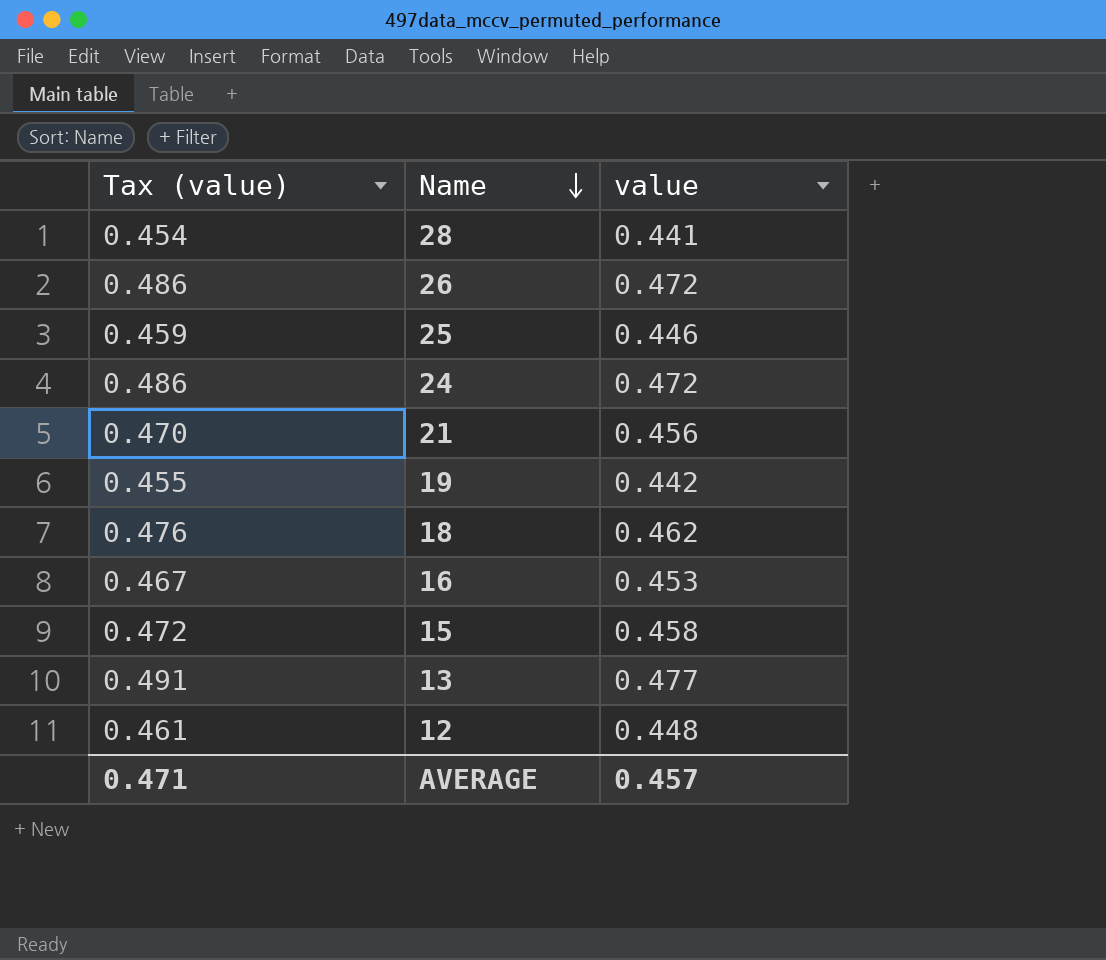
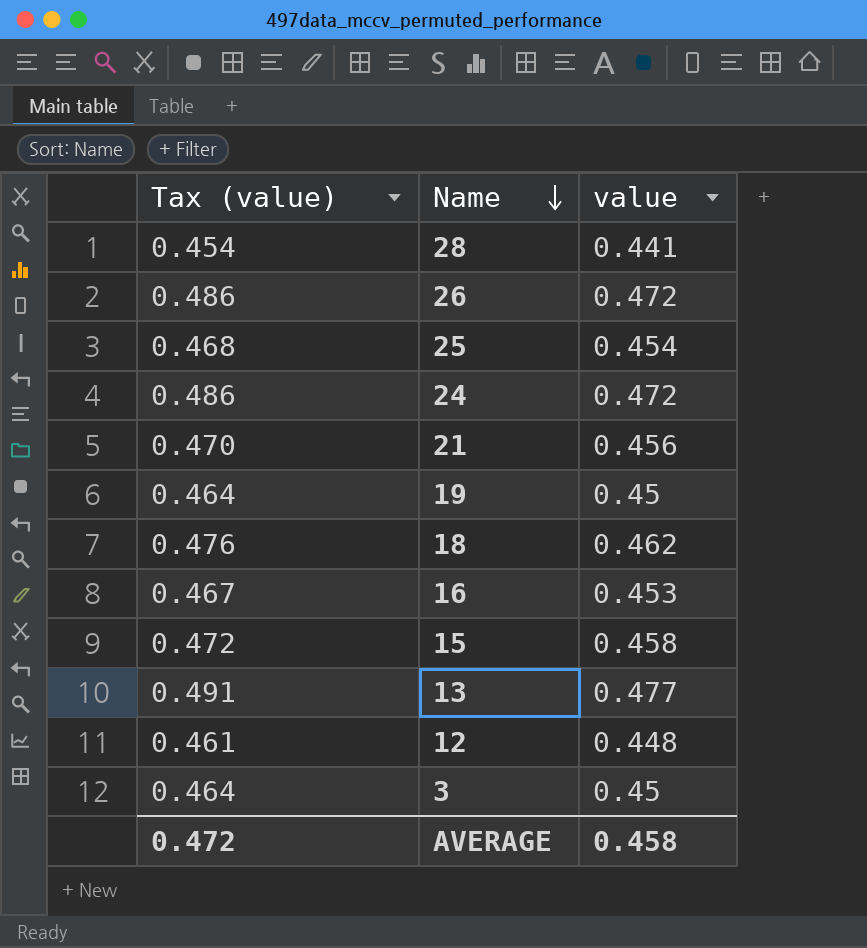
25 | Tax (value): 0.459 -> 0.468
25 | value: 0.446 -> 0.454
19 | Tax (value): 0.455 -> 0.464
19 | value: 0.442 -> 0.45
row 3: none -> 0.464 | 0.45
AVERAGE | Tax (value): 0.471 -> 0.472
AVERAGE | value: 0.457 -> 0.458

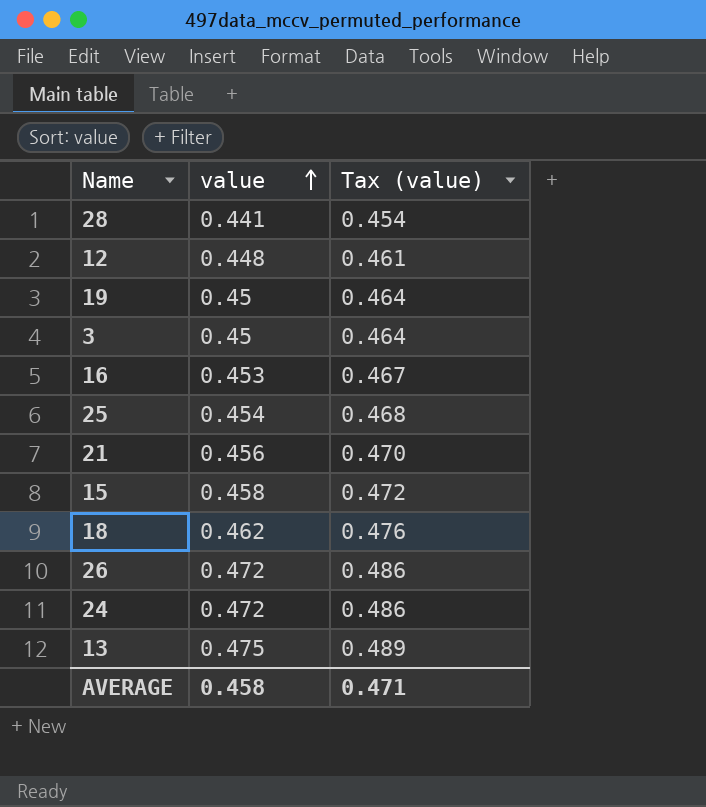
row order: Name descending -> value ascending
column Tax (value) | position: 1 -> 3
13 | value: 0.477 -> 0.475
13 | Tax (value): 0.491 -> 0.489
AVERAGE | Tax (value): 0.472 -> 0.471

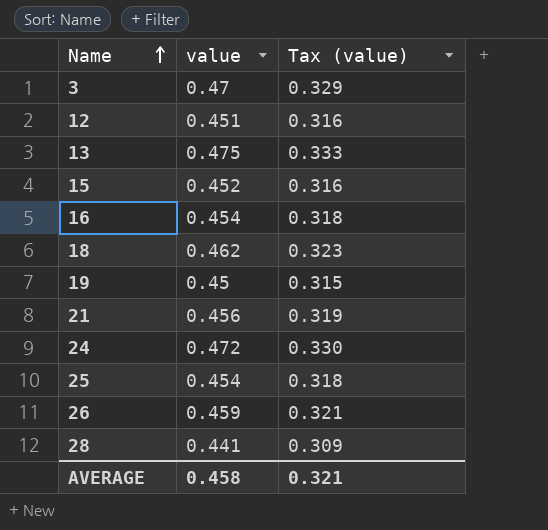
row order: value ascending -> Name ascending
column Tax (value) | formula: [value] * 1.03 -> [value] * 0.7
3 | value: 0.45 -> 0.47
12 | value: 0.448 -> 0.451
15 | value: 0.458 -> 0.452
16 | value: 0.453 -> 0.454
26 | value: 0.472 -> 0.459
AVERAGE | Tax (value): 0.471 -> 0.321

